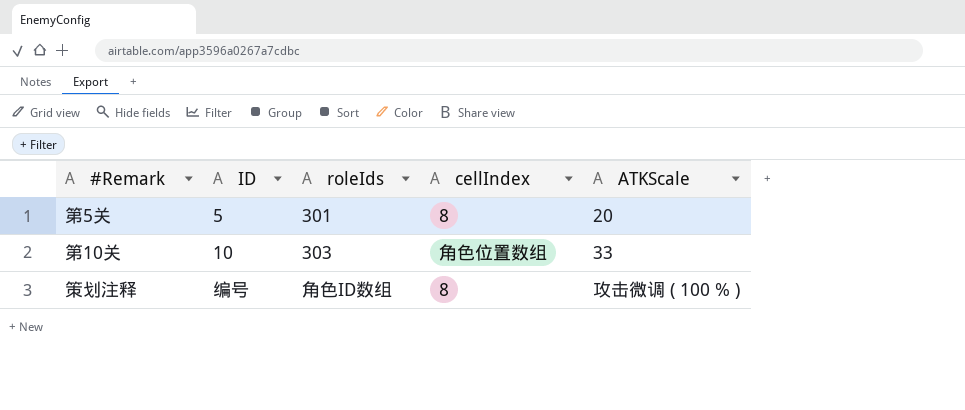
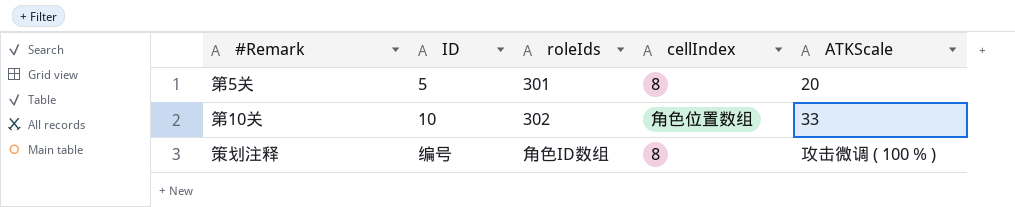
第10关 | roleIds: 303 -> 302

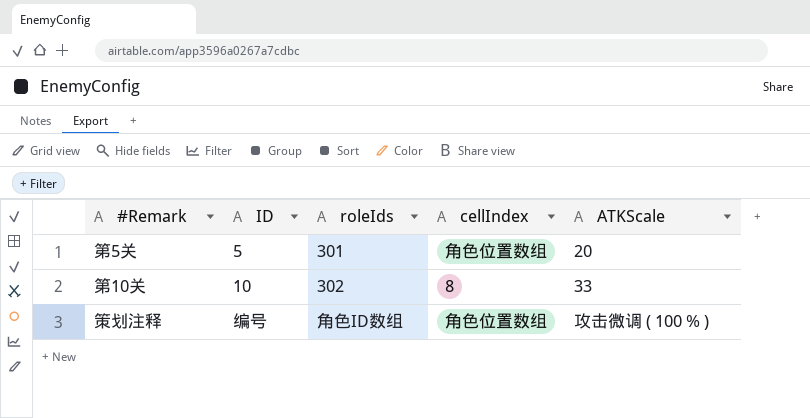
第5关 | cellIndex: 8 -> 角色位置数组
第10关 | cellIndex: 角色位置数组 -> 8
策划注释 | cellIndex: 8 -> 角色位置数组

